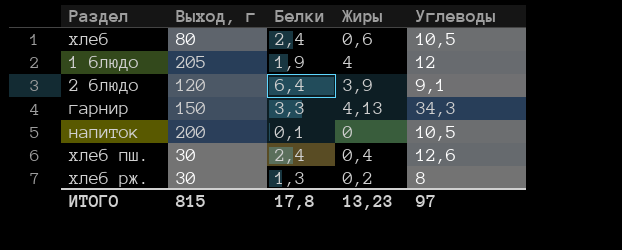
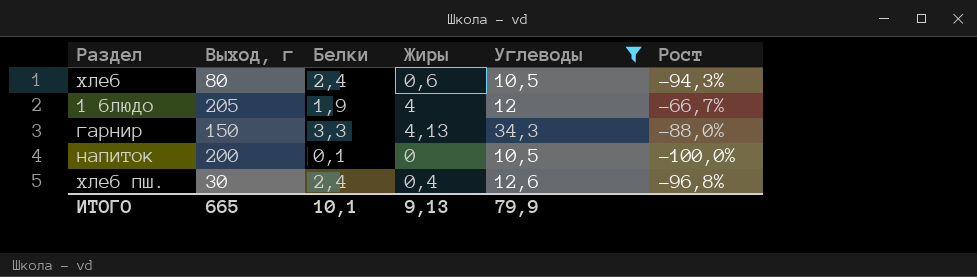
filter: none -> Углеводы >= 10,5
column Рост | formula: none -> ([Жиры] - [Углеводы]) / [Углеводы]
ИТОГО | Выход, г: 815 -> 665
ИТОГО | Белки: 17,8 -> 10,1
ИТОГО | Жиры: 13,23 -> 9,13
ИТОГО | Углеводы: 97 -> 79,9

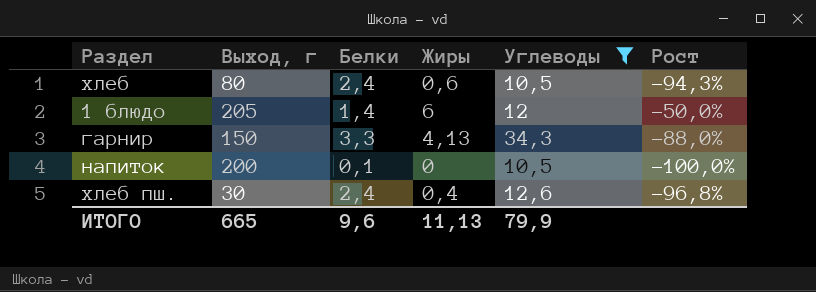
1 блюдо | Белки: 1,9 -> 1,4
1 блюдо | Жиры: 4 -> 6
1 блюдо | Рост: -66,7% -> -50,0%
ИТОГО | Белки: 10,1 -> 9,6
ИТОГО | Жиры: 9,13 -> 11,13

